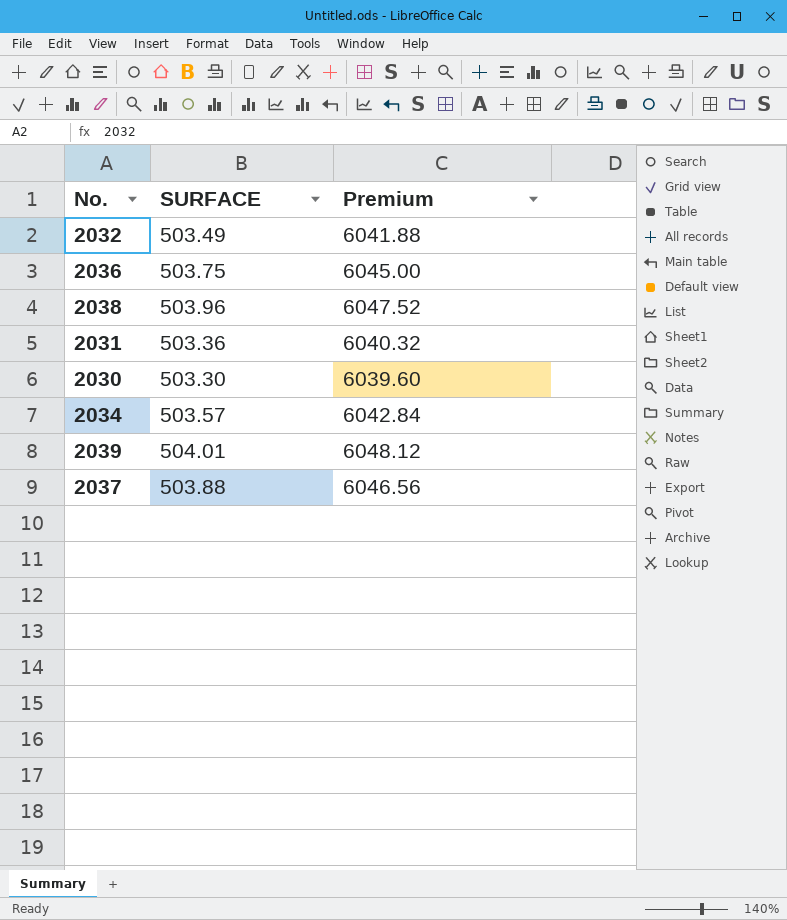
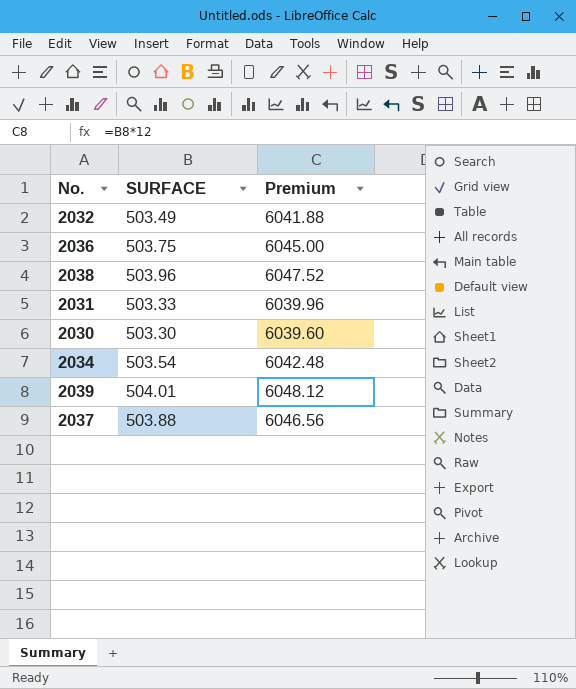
2031 | SURFACE: 503.36 -> 503.33
2031 | Premium: 6040.32 -> 6039.96
2034 | SURFACE: 503.57 -> 503.54
2034 | Premium: 6042.84 -> 6042.48

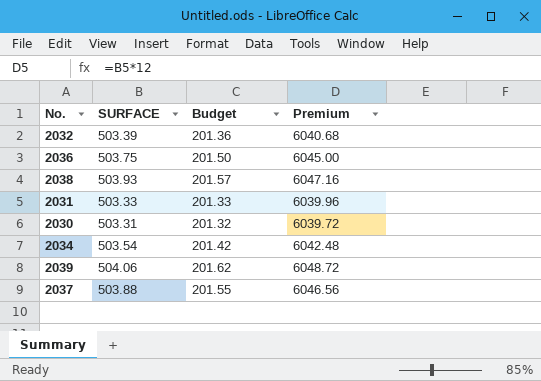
column Budget | formula: none -> [SURFACE] * 0.4
2032 | SURFACE: 503.49 -> 503.39
2032 | Premium: 6041.88 -> 6040.68
2038 | SURFACE: 503.96 -> 503.93
2038 | Premium: 6047.52 -> 6047.16
2030 | SURFACE: 503.30 -> 503.31
2030 | Premium: 6039.60 -> 6039.72
2039 | SURFACE: 504.01 -> 504.06
2039 | Premium: 6048.12 -> 6048.72

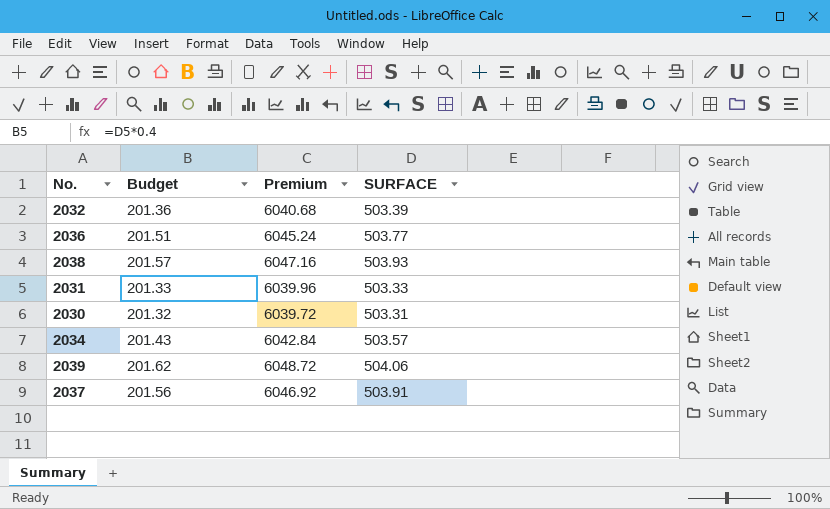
column SURFACE | position: 2 -> 4
2036 | Budget: 201.50 -> 201.51
2036 | Premium: 6045.00 -> 6045.24
2036 | SURFACE: 503.75 -> 503.77
2034 | Budget: 201.42 -> 201.43
2034 | Premium: 6042.48 -> 6042.84
2034 | SURFACE: 503.54 -> 503.57
2037 | Budget: 201.55 -> 201.56
2037 | Premium: 6046.56 -> 6046.92
2037 | SURFACE: 503.88 -> 503.91

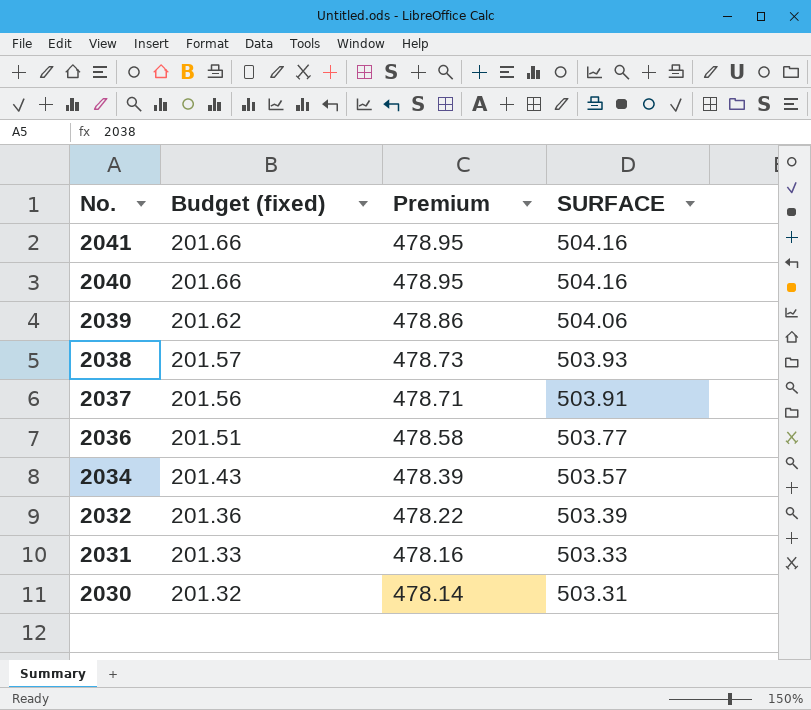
row order: none -> No. descending
column name: Budget -> Budget (fixed)
column Premium | formula: [SURFACE] * 12 -> [SURFACE] * 0.95
row 2041: none -> 201.66 | 478.95 | 504.16
row 2040: none -> 201.66 | 478.95 | 504.16

